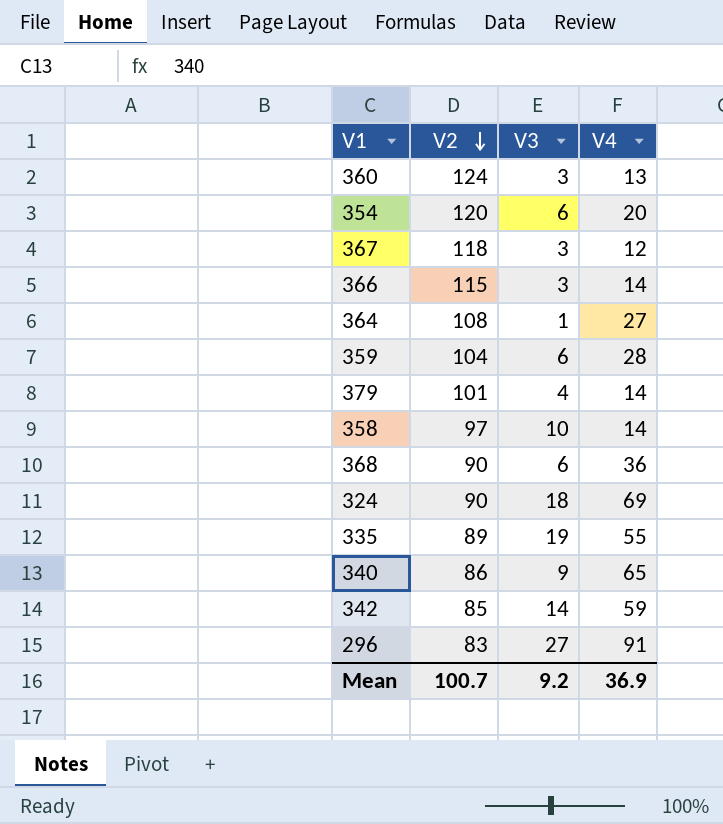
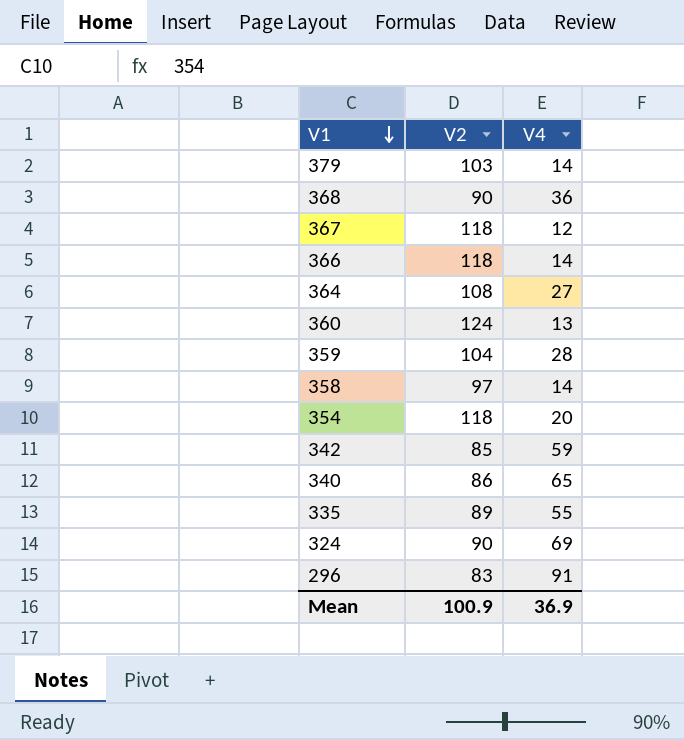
row order: V2 descending -> V1 descending
column V3 | position: 3 -> none
379 | V2: 101 -> 103
366 | V2: 115 -> 118
354 | V2: 120 -> 118
Mean | V2: 100.7 -> 100.9

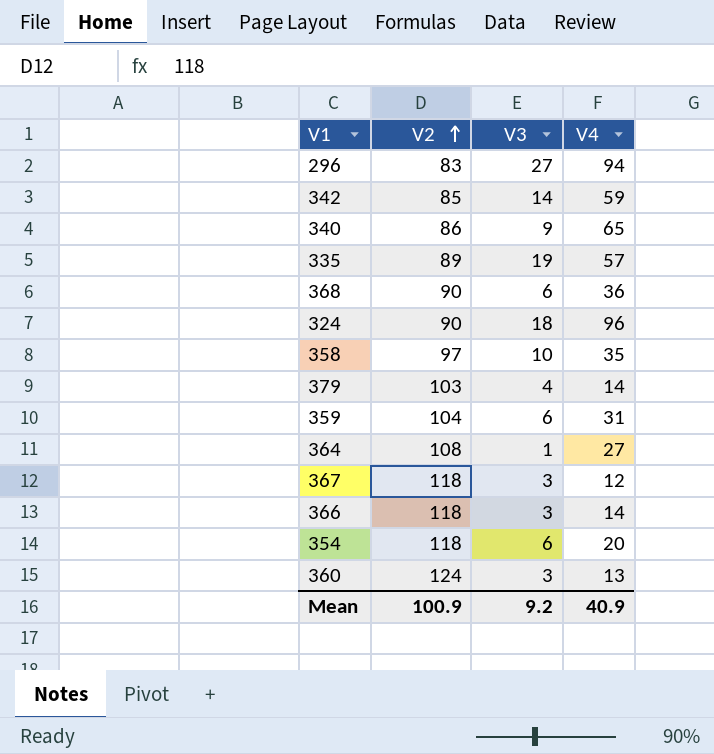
row order: V1 descending -> V2 ascending
column V3 | position: none -> 3
296 | V4: 91 -> 94
335 | V4: 55 -> 57
324 | V4: 69 -> 96
358 | V4: 14 -> 35
359 | V4: 28 -> 31
Mean | V4: 36.9 -> 40.9

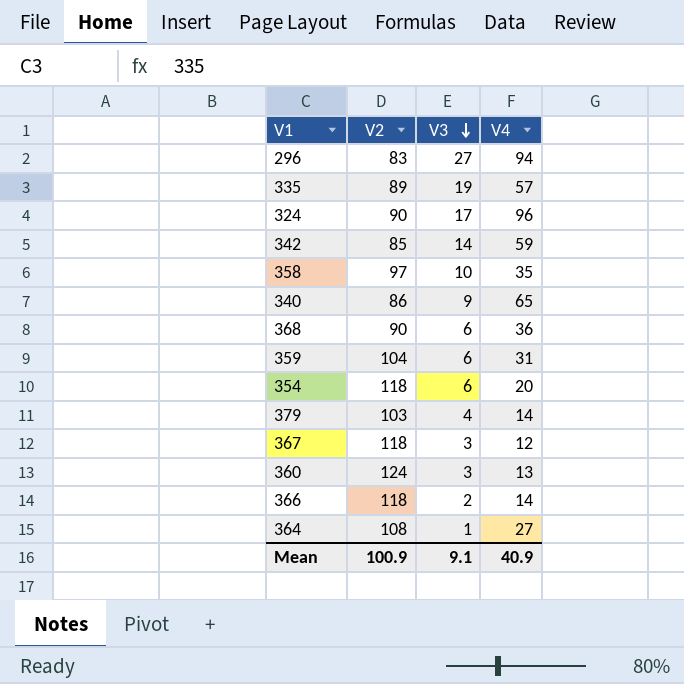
row order: V2 ascending -> V3 descending
324 | V3: 18 -> 17
366 | V3: 3 -> 2
Mean | V3: 9.2 -> 9.1

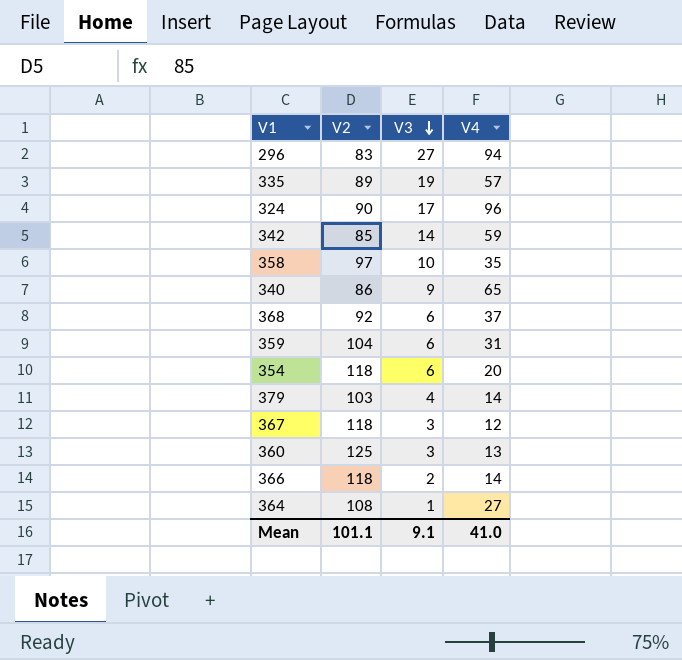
368 | V2: 90 -> 92
368 | V4: 36 -> 37
360 | V2: 124 -> 125
Mean | V2: 100.9 -> 101.1
Mean | V4: 40.9 -> 41.0

